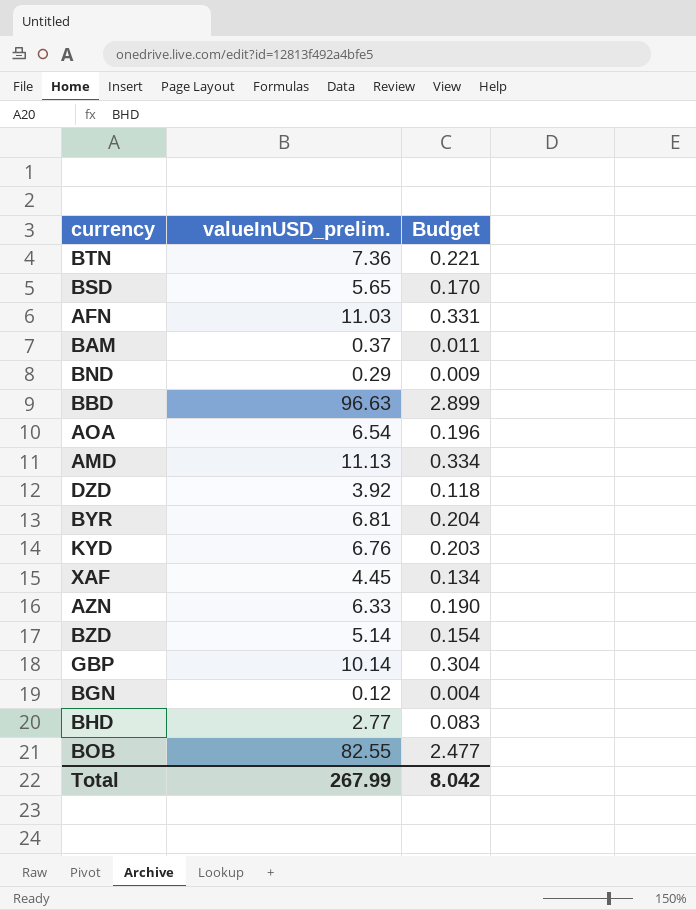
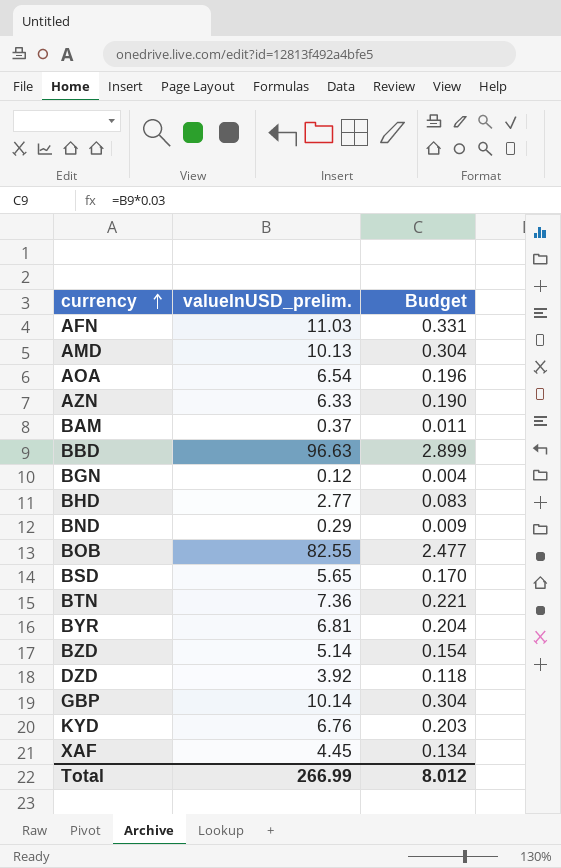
row order: none -> currency ascending
AMD | valueInUSD_prelim.: 11.13 -> 10.13
AMD | Budget: 0.334 -> 0.304
Total | valueInUSD_prelim.: 267.99 -> 266.99
Total | Budget: 8.042 -> 8.012

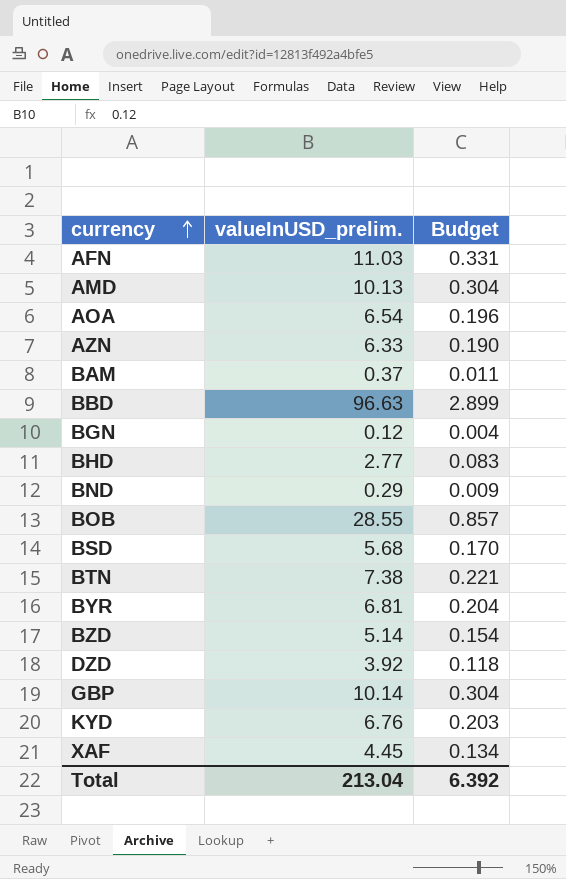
BOB | valueInUSD_prelim.: 82.55 -> 28.55
BOB | Budget: 2.477 -> 0.857
BSD | valueInUSD_prelim.: 5.65 -> 5.68
BTN | valueInUSD_prelim.: 7.36 -> 7.38
Total | valueInUSD_prelim.: 266.99 -> 213.04
Total | Budget: 8.012 -> 6.392

